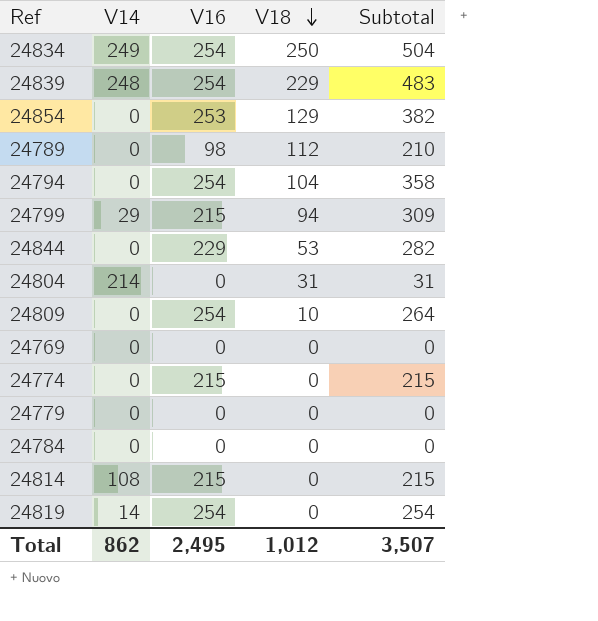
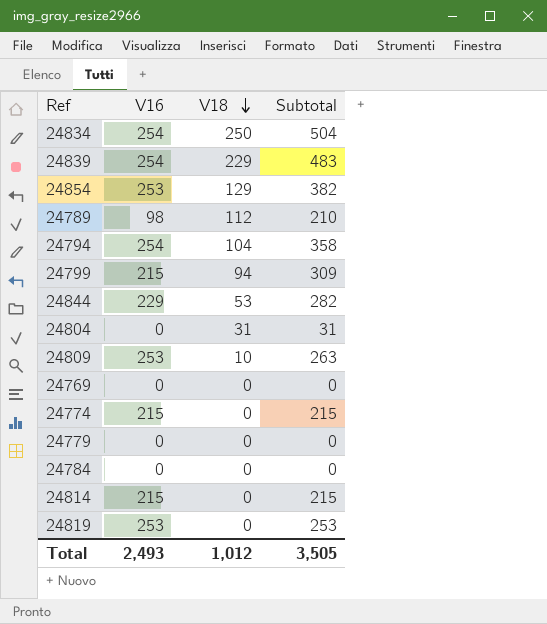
column V14 | position: 2 -> none
24809 | V16: 254 -> 253
24809 | Subtotal: 264 -> 263
24819 | V16: 254 -> 253
24819 | Subtotal: 254 -> 253
Total | V16: 2,495 -> 2,493
Total | Subtotal: 3,507 -> 3,505

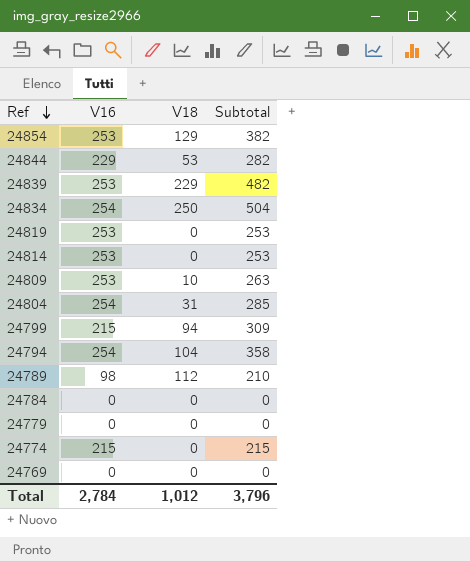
row order: V18 descending -> Ref descending
24839 | V16: 254 -> 253
24839 | Subtotal: 483 -> 482
24814 | V16: 215 -> 253
24814 | Subtotal: 215 -> 253
24804 | V16: 0 -> 254
24804 | Subtotal: 31 -> 285
Total | V16: 2,493 -> 2,784
Total | Subtotal: 3,505 -> 3,796

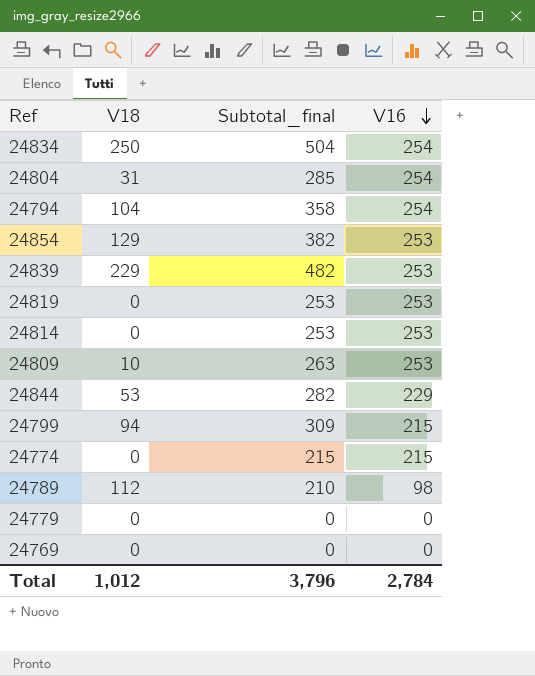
row order: Ref descending -> V16 descending
column name: Subtotal -> Subtotal_final
column V16 | position: 2 -> 4
row 24784: 0 | 0 | 0 -> none

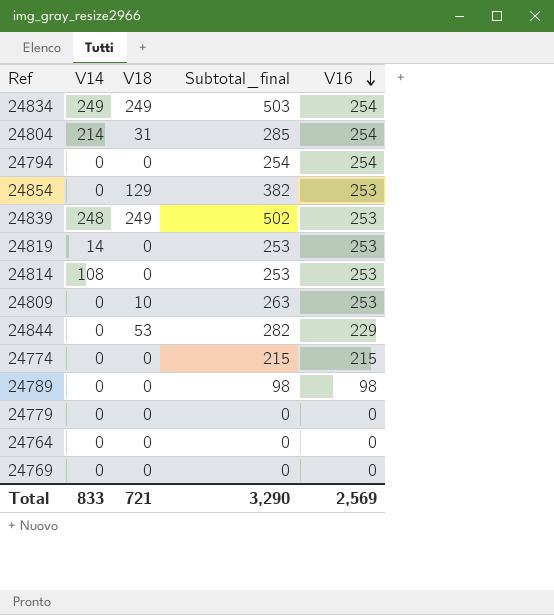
column V14 | position: none -> 2
row 24799: 94 | 309 | 215 -> none
24834 | V18: 250 -> 249
24834 | Subtotal_final: 504 -> 503
24794 | V18: 104 -> 0
24794 | Subtotal_final: 358 -> 254
24839 | V18: 229 -> 249
24839 | Subtotal_final: 482 -> 502
24789 | V18: 112 -> 0
24789 | Subtotal_final: 210 -> 98
row 24764: none -> 0 | 0 | 0 | 0
Total | V18: 1,012 -> 721
Total | Subtotal_final: 3,796 -> 3,290
Total | V16: 2,784 -> 2,569

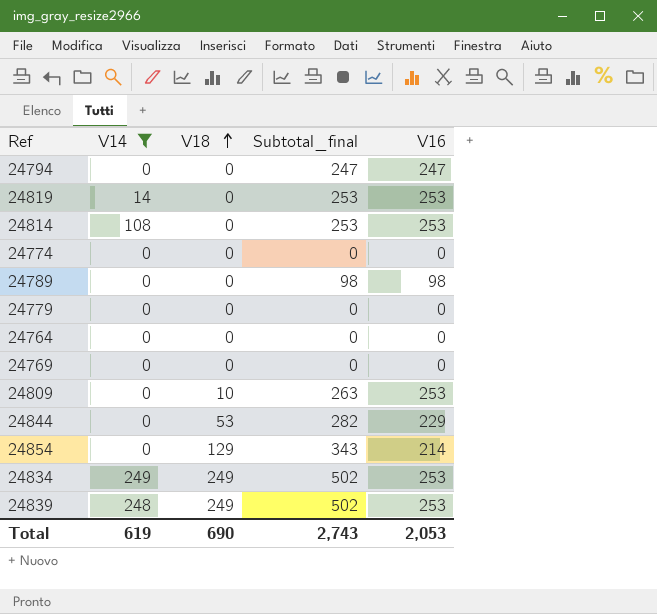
filter: none -> V14 != 214
row order: V16 descending -> V18 ascending
24794 | Subtotal_final: 254 -> 247
24794 | V16: 254 -> 247
24774 | Subtotal_final: 215 -> 0
24774 | V16: 215 -> 0
24854 | Subtotal_final: 382 -> 343
24854 | V16: 253 -> 214
24834 | Subtotal_final: 503 -> 502
24834 | V16: 254 -> 253
Total | V14: 833 -> 619
Total | V18: 721 -> 690
Total | Subtotal_final: 3,290 -> 2,743
Total | V16: 2,569 -> 2,053

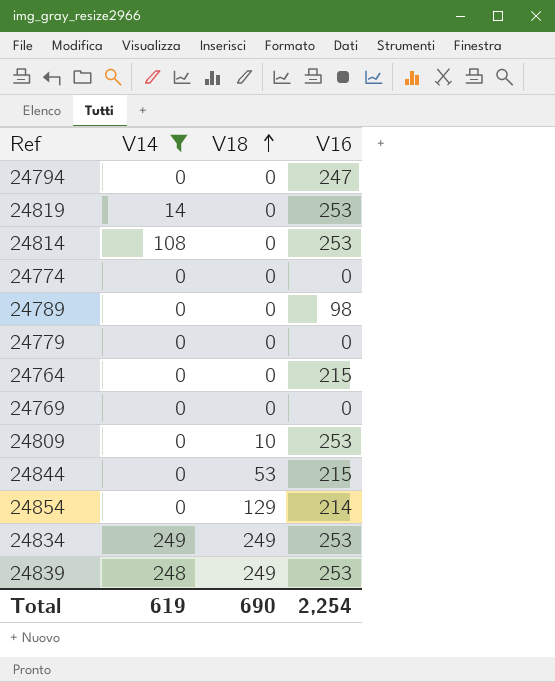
column Subtotal_final | formula: [V18] + [V16] -> none
24764 | V16: 0 -> 215
24844 | V16: 229 -> 215
Total | V16: 2,053 -> 2,254

